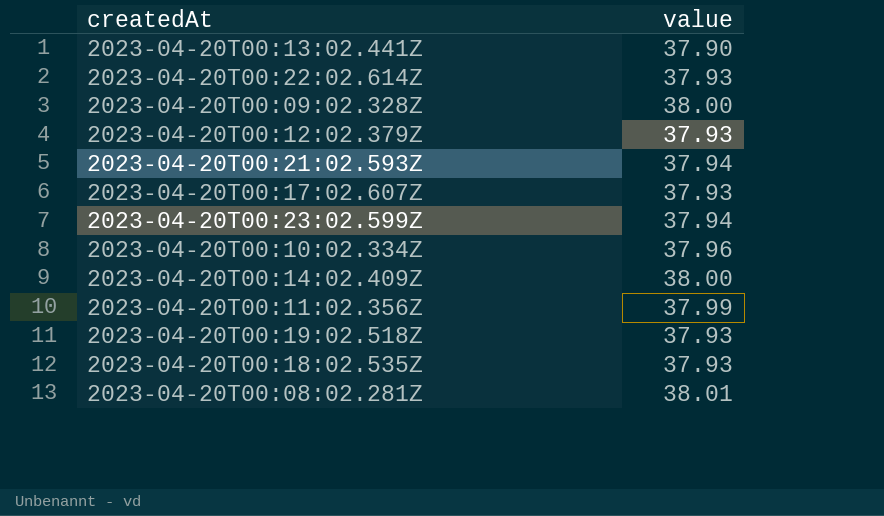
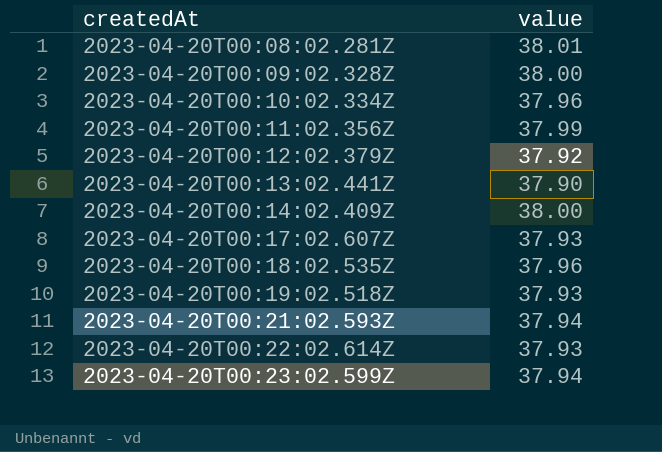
row order: none -> createdAt ascending
2023-04-20T00:12:02.379Z | value: 37.93 -> 37.92
2023-04-20T00:18:02.535Z | value: 37.93 -> 37.96

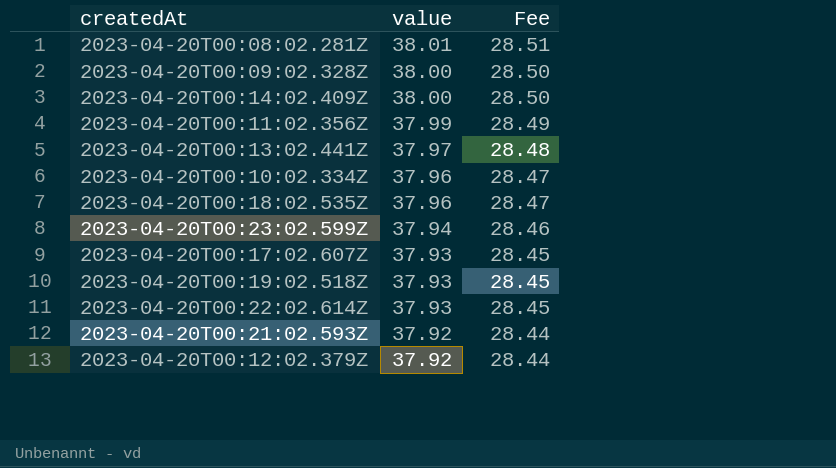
row order: createdAt ascending -> value descending
column Fee | formula: none -> [value] * 0.75
2023-04-20T00:13:02.441Z | value: 37.90 -> 37.97
2023-04-20T00:21:02.593Z | value: 37.94 -> 37.92

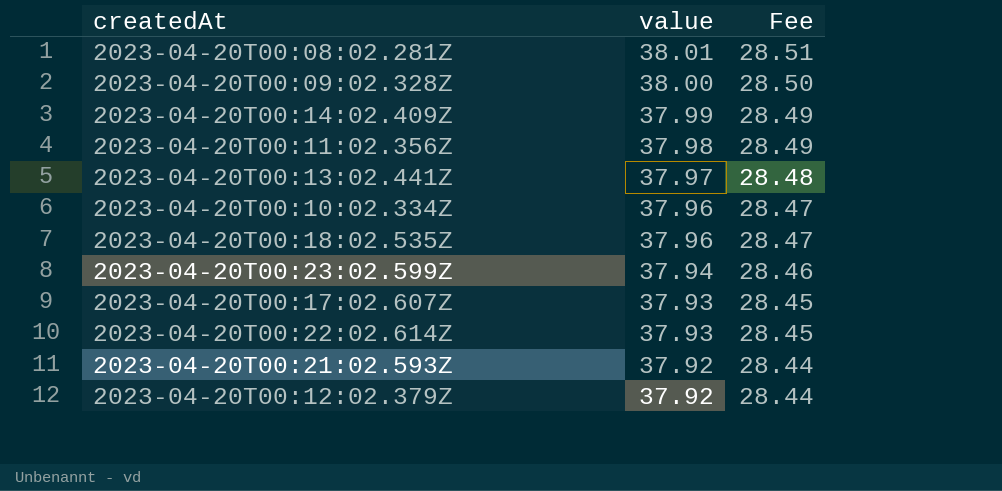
row 2023-04-20T00:19:02.518Z: 37.93 | 28.45 -> none
2023-04-20T00:14:02.409Z | value: 38.00 -> 37.99
2023-04-20T00:14:02.409Z | Fee: 28.50 -> 28.49
2023-04-20T00:11:02.356Z | value: 37.99 -> 37.98

